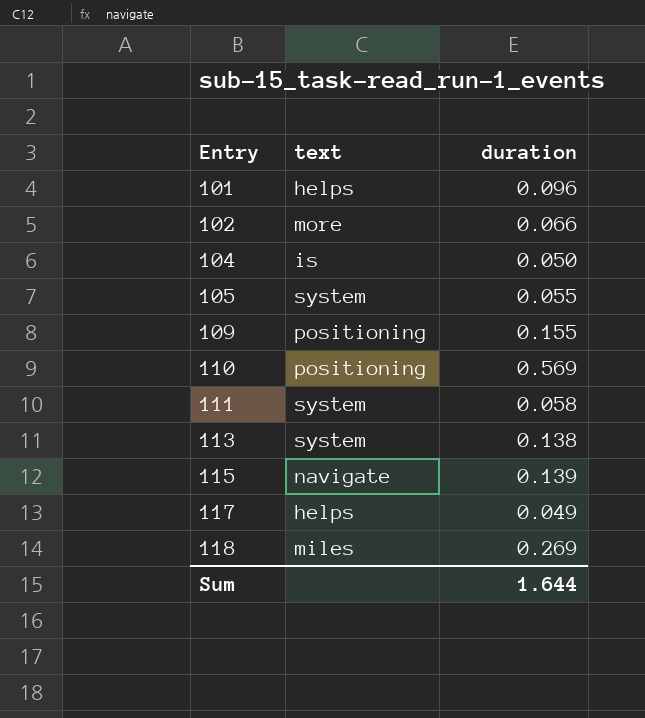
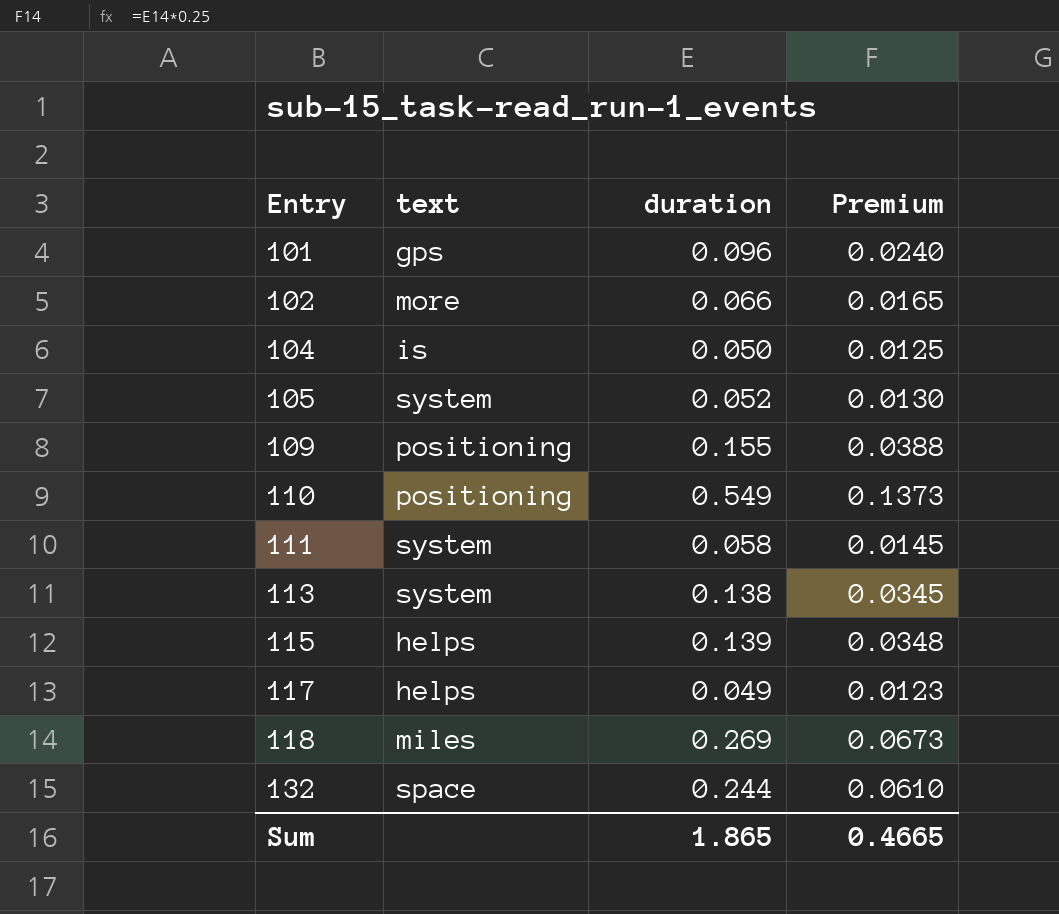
column Premium | formula: none -> [duration] * 0.25
101 | text: helps -> gps
105 | duration: 0.055 -> 0.052
110 | duration: 0.569 -> 0.549
115 | text: navigate -> helps
row 132: none -> space | 0.244 | 0.0610
Sum | duration: 1.644 -> 1.865

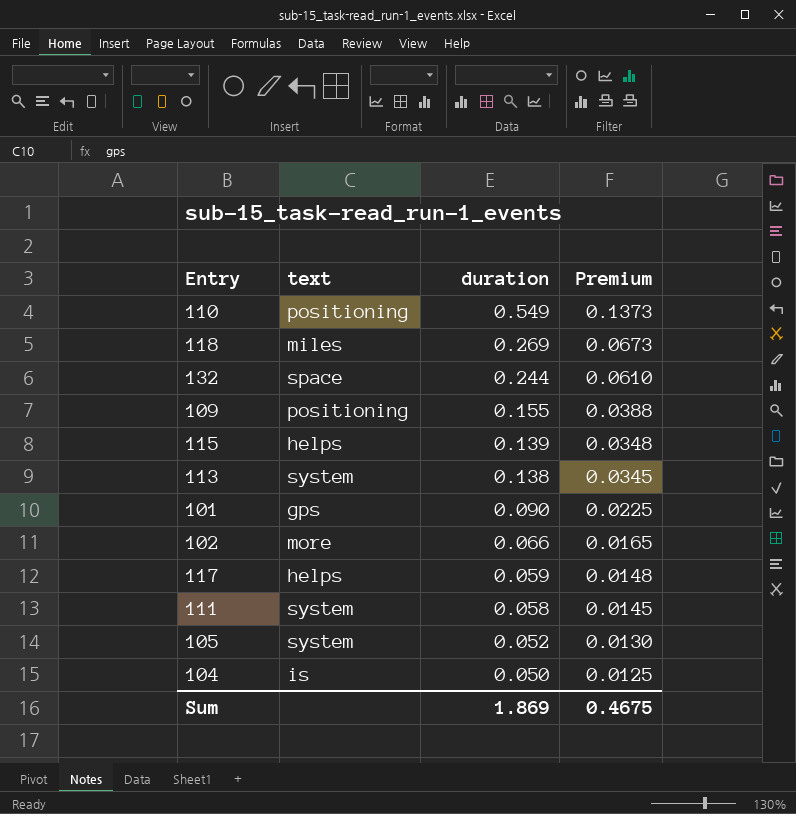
row order: Entry ascending -> duration descending
101 | duration: 0.096 -> 0.090
101 | Premium: 0.0240 -> 0.0225
117 | duration: 0.049 -> 0.059
117 | Premium: 0.0123 -> 0.0148
Sum | duration: 1.865 -> 1.869
Sum | Premium: 0.4665 -> 0.4675

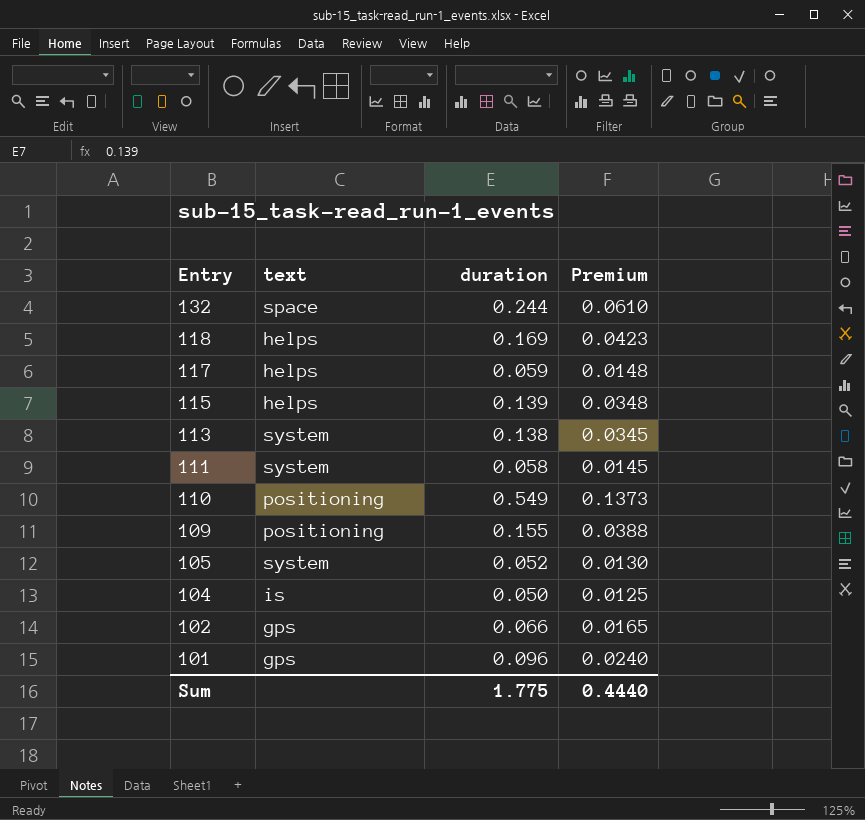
row order: duration descending -> Entry descending
118 | text: miles -> helps
118 | duration: 0.269 -> 0.169
118 | Premium: 0.0673 -> 0.0423
102 | text: more -> gps
101 | duration: 0.090 -> 0.096
101 | Premium: 0.0225 -> 0.0240
Sum | duration: 1.869 -> 1.775
Sum | Premium: 0.4675 -> 0.4440

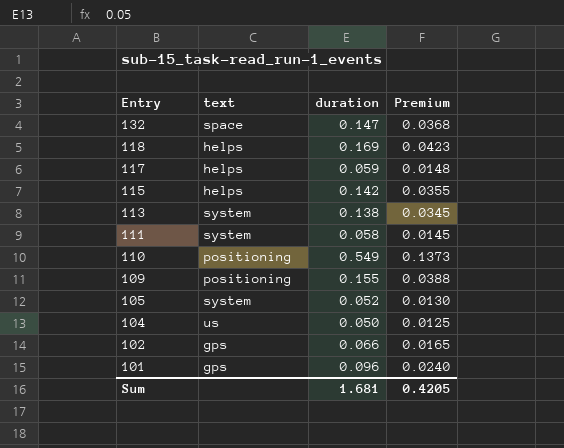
132 | duration: 0.244 -> 0.147
132 | Premium: 0.0610 -> 0.0368
115 | duration: 0.139 -> 0.142
115 | Premium: 0.0348 -> 0.0355
104 | text: is -> us
Sum | duration: 1.775 -> 1.681
Sum | Premium: 0.4440 -> 0.4205

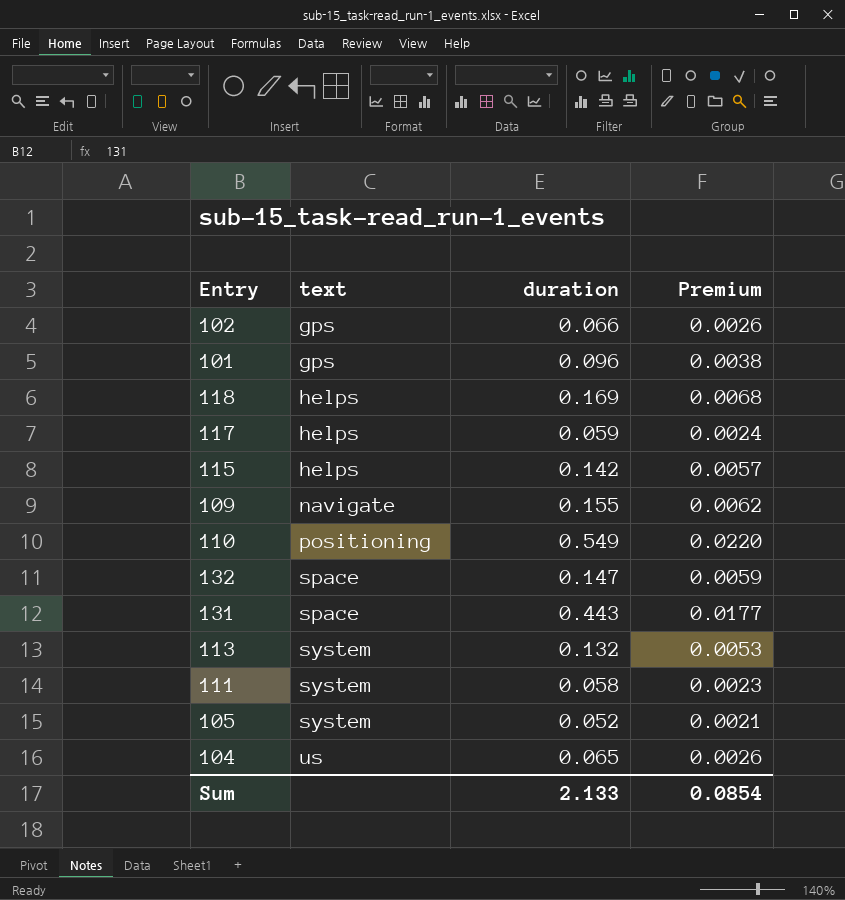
row order: Entry descending -> text ascending
column Premium | formula: [duration] * 0.25 -> [duration] * 0.04
109 | text: positioning -> navigate
row 131: none -> space | 0.443 | 0.0177
113 | duration: 0.138 -> 0.132
104 | duration: 0.050 -> 0.065
Sum | duration: 1.681 -> 2.133
Sum | Premium: 0.4205 -> 0.0854

